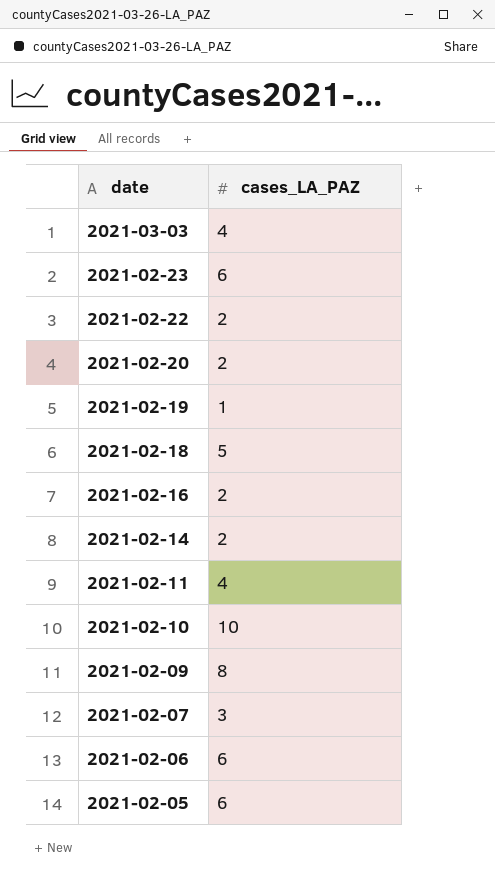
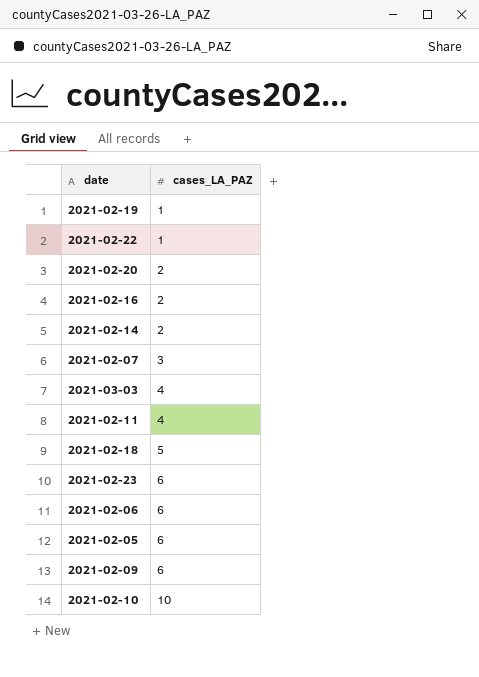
row order: date descending -> cases_LA_PAZ ascending
2021-02-22 | cases_LA_PAZ: 2 -> 1
2021-02-09 | cases_LA_PAZ: 8 -> 6

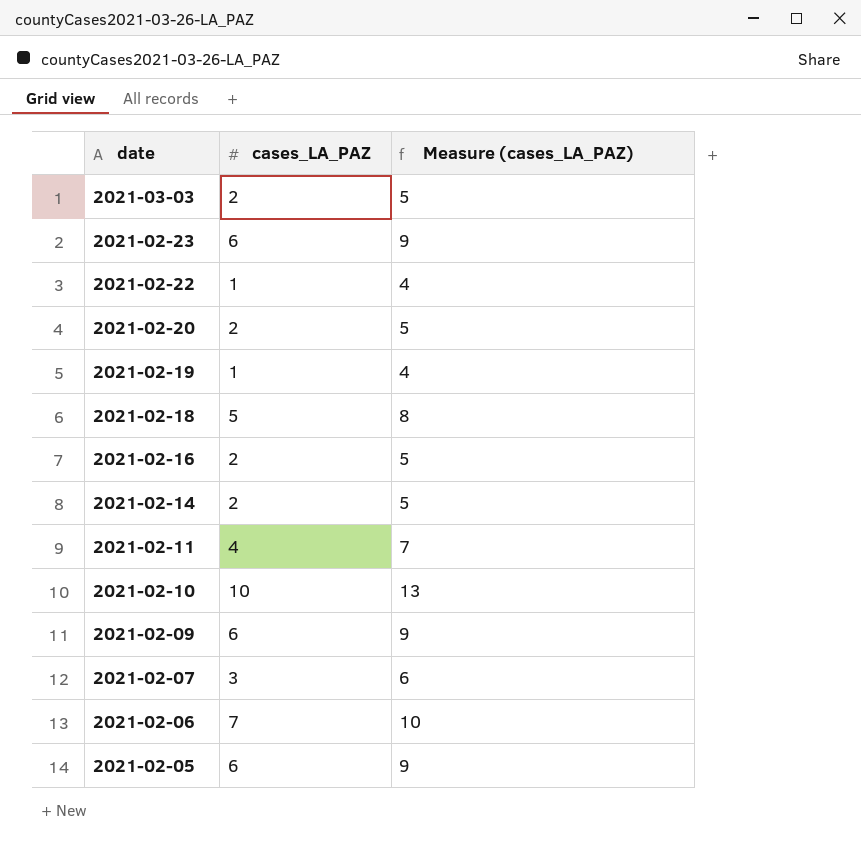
row order: cases_LA_PAZ ascending -> date descending
column Measure (cases_LA_PAZ) | formula: none -> [cases_LA_PAZ] + 3
2021-03-03 | cases_LA_PAZ: 4 -> 2
2021-02-06 | cases_LA_PAZ: 6 -> 7

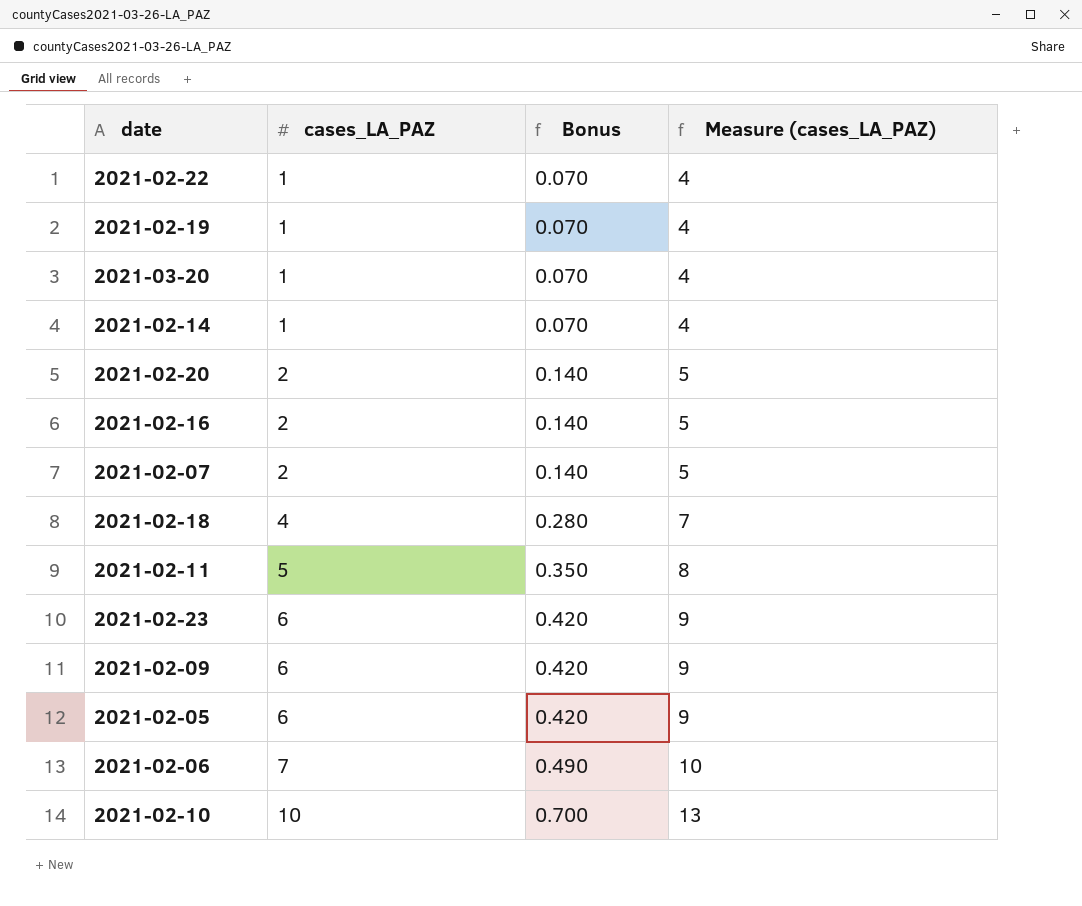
row order: date descending -> cases_LA_PAZ ascending
column Bonus | formula: none -> [cases_LA_PAZ] * 0.07
row 2021-03-03: 2 | 5 -> none
row 2021-03-20: none -> 1 | 0.070 | 4
2021-02-14 | cases_LA_PAZ: 2 -> 1
2021-02-14 | Measure (cases_LA_PAZ): 5 -> 4
2021-02-07 | cases_LA_PAZ: 3 -> 2
2021-02-07 | Measure (cases_LA_PAZ): 6 -> 5
2021-02-18 | cases_LA_PAZ: 5 -> 4
2021-02-18 | Measure (cases_LA_PAZ): 8 -> 7
2021-02-11 | cases_LA_PAZ: 4 -> 5
2021-02-11 | Measure (cases_LA_PAZ): 7 -> 8

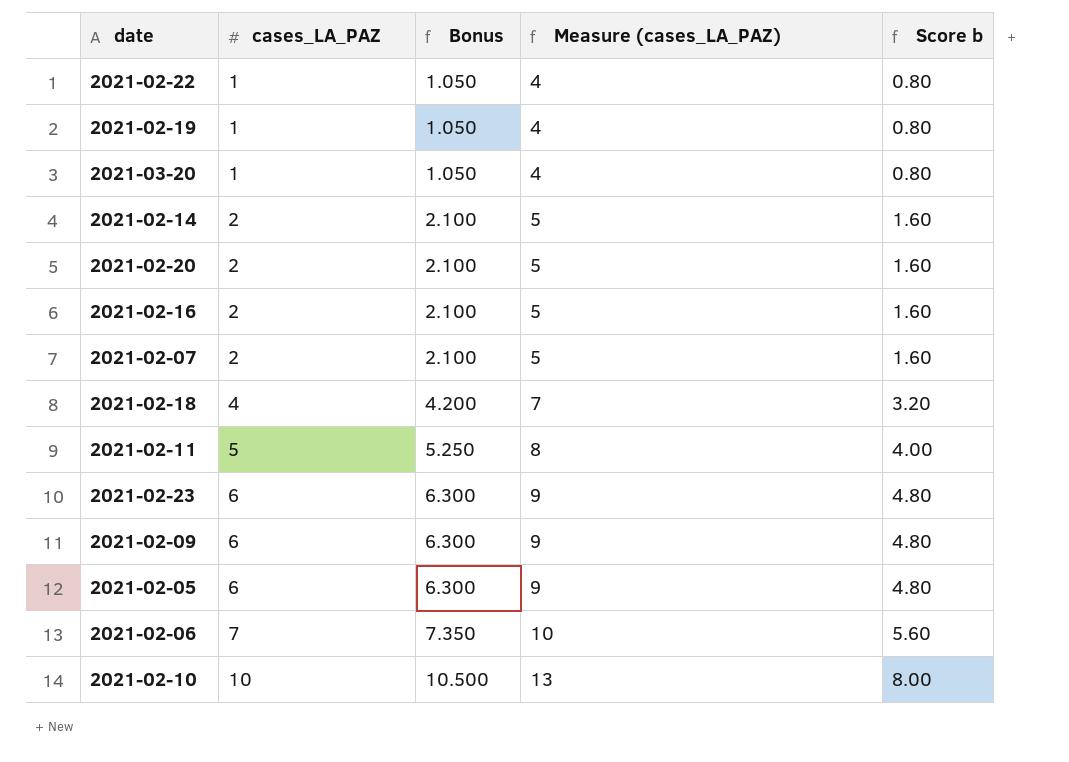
column Bonus | formula: [cases_LA_PAZ] * 0.07 -> [cases_LA_PAZ] * 1.05
column Score b | formula: none -> [cases_LA_PAZ] * 0.8
2021-02-14 | cases_LA_PAZ: 1 -> 2
2021-02-14 | Measure (cases_LA_PAZ): 4 -> 5

